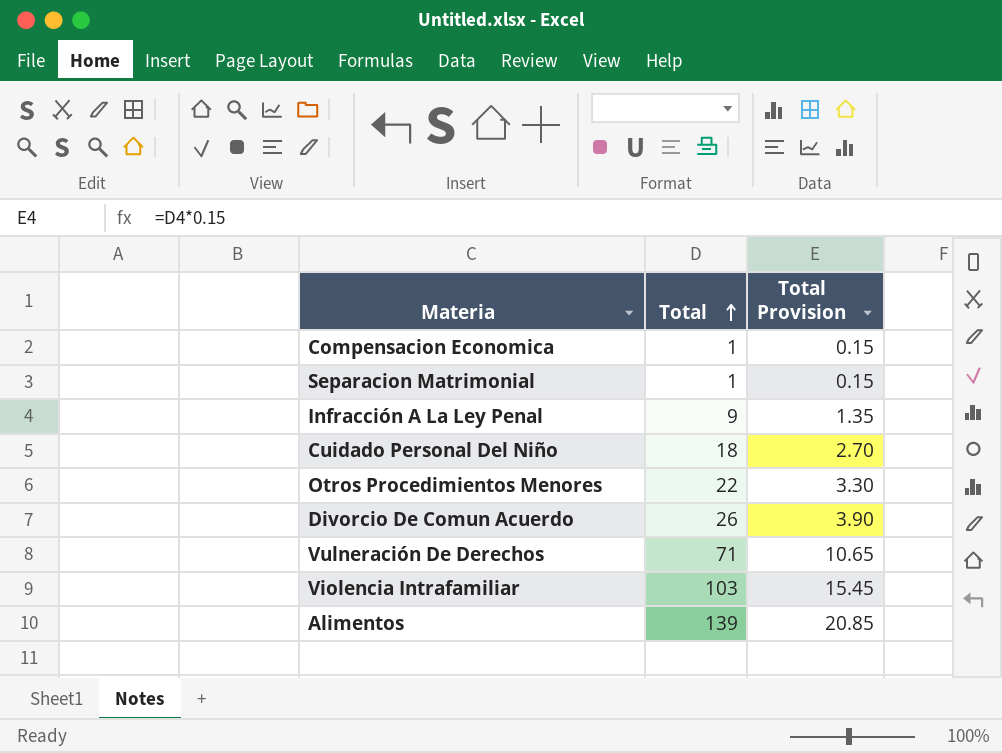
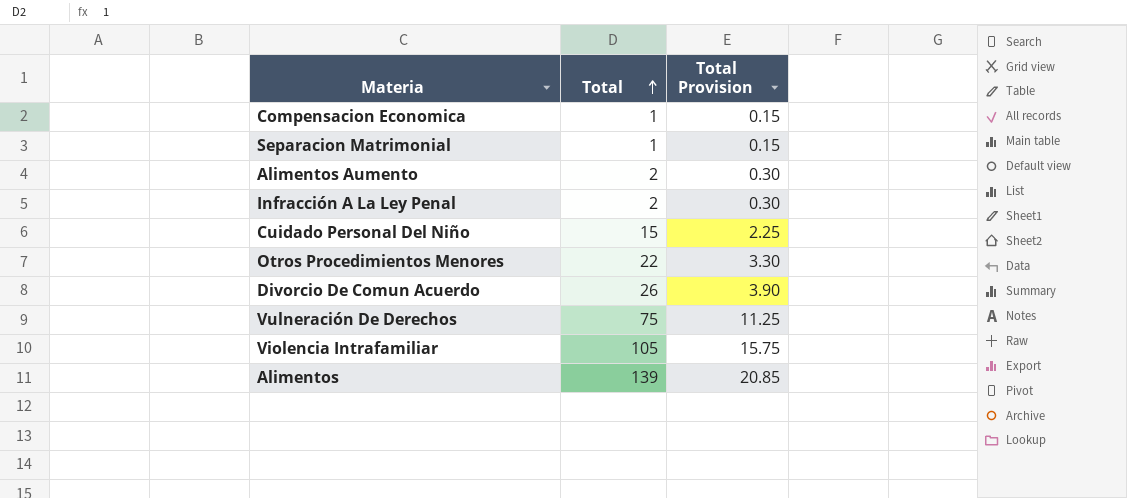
row Alimentos Aumento: none -> 2 | 0.30
Infracción A La Ley Penal | Total: 9 -> 2
Infracción A La Ley Penal | Total Provision: 1.35 -> 0.30
Cuidado Personal Del Niño | Total: 18 -> 15
Cuidado Personal Del Niño | Total Provision: 2.70 -> 2.25
Vulneración De Derechos | Total: 71 -> 75
Vulneración De Derechos | Total Provision: 10.65 -> 11.25
Violencia Intrafamiliar | Total: 103 -> 105
Violencia Intrafamiliar | Total Provision: 15.45 -> 15.75

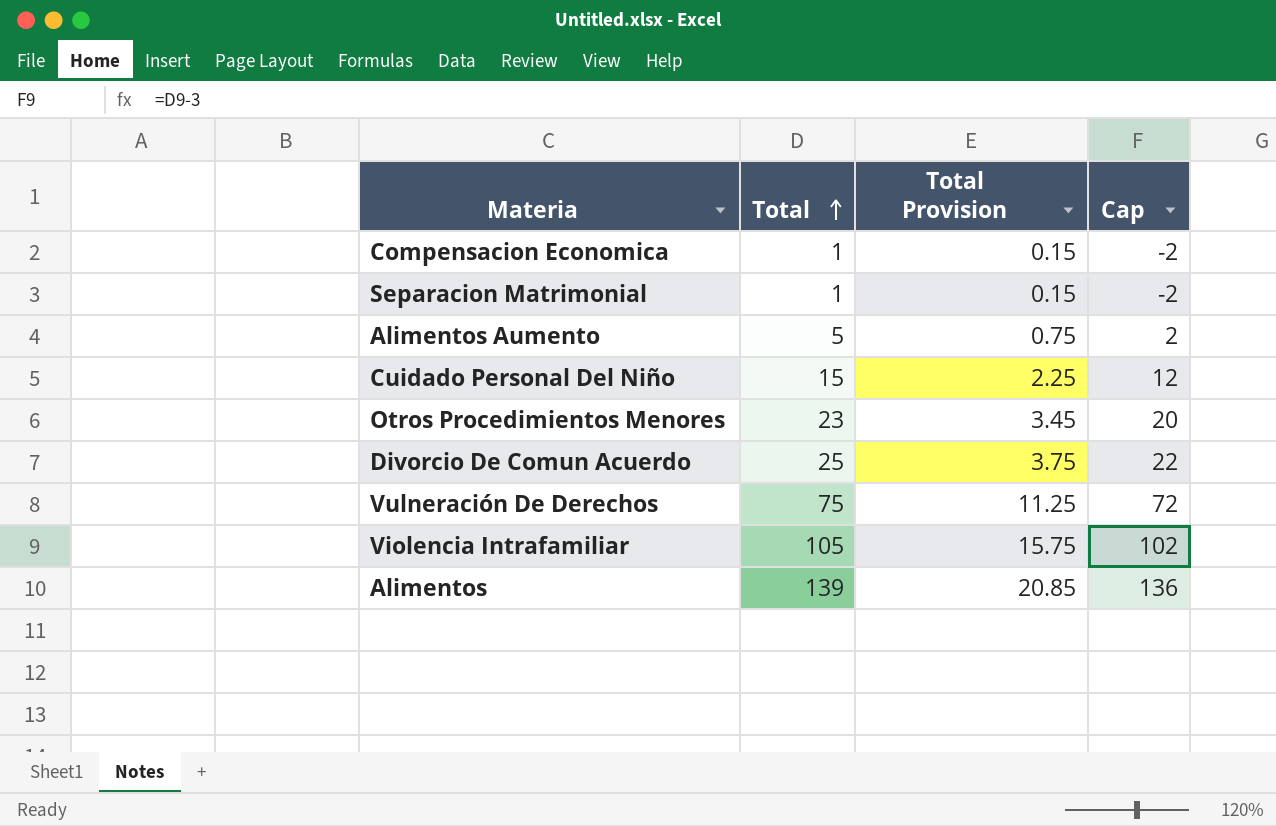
column Cap | formula: none -> [Total] - 3
row Infracción A La Ley Penal: 2 | 0.30 -> none
Alimentos Aumento | Total: 2 -> 5
Alimentos Aumento | Total Provision: 0.30 -> 0.75
Otros Procedimientos Menores | Total: 22 -> 23
Otros Procedimientos Menores | Total Provision: 3.30 -> 3.45
Divorcio De Comun Acuerdo | Total: 26 -> 25
Divorcio De Comun Acuerdo | Total Provision: 3.90 -> 3.75

